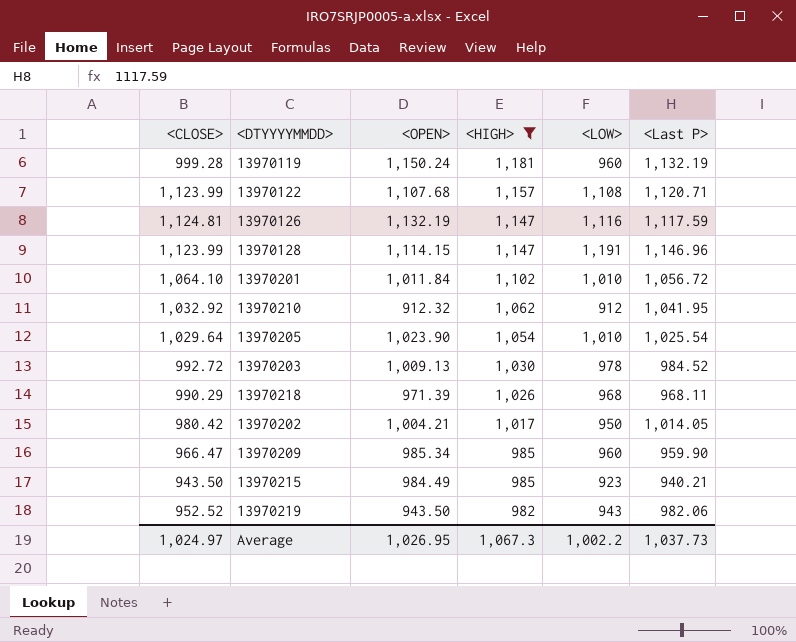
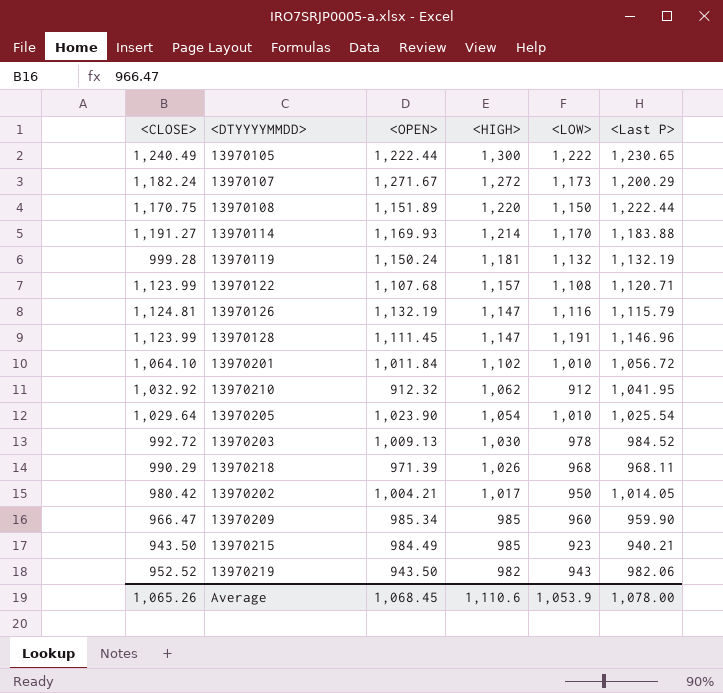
filter: <HIGH> <= 1,181 -> none
13970119 | <LOW>: 960 -> 1,132
13970126 | <Last P>: 1,117.59 -> 1,115.79
13970128 | <OPEN>: 1,114.15 -> 1,111.45
Average | <CLOSE>: 1,024.97 -> 1,065.26
Average | <OPEN>: 1,026.95 -> 1,068.45
Average | <HIGH>: 1,067.3 -> 1,110.6
Average | <LOW>: 1,002.2 -> 1,053.9
Average | <Last P>: 1,037.73 -> 1,078.00

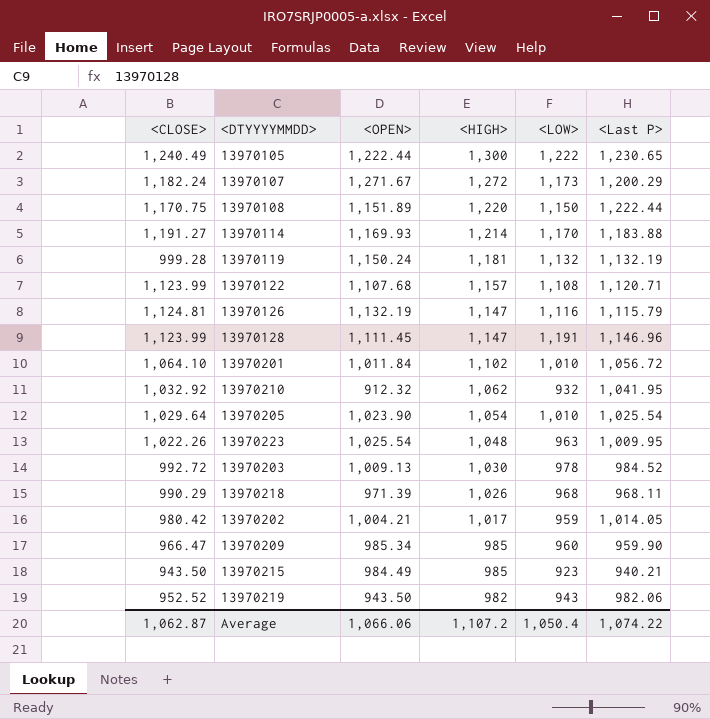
13970210 | <LOW>: 912 -> 932
row 13970223: none -> 1,022.26 | 1,025.54 | 1,048 | 963 | 1,009.95
13970202 | <LOW>: 950 -> 959
Average | <CLOSE>: 1,065.26 -> 1,062.87
Average | <OPEN>: 1,068.45 -> 1,066.06
Average | <HIGH>: 1,110.6 -> 1,107.2
Average | <LOW>: 1,053.9 -> 1,050.4
Average | <Last P>: 1,078.00 -> 1,074.22

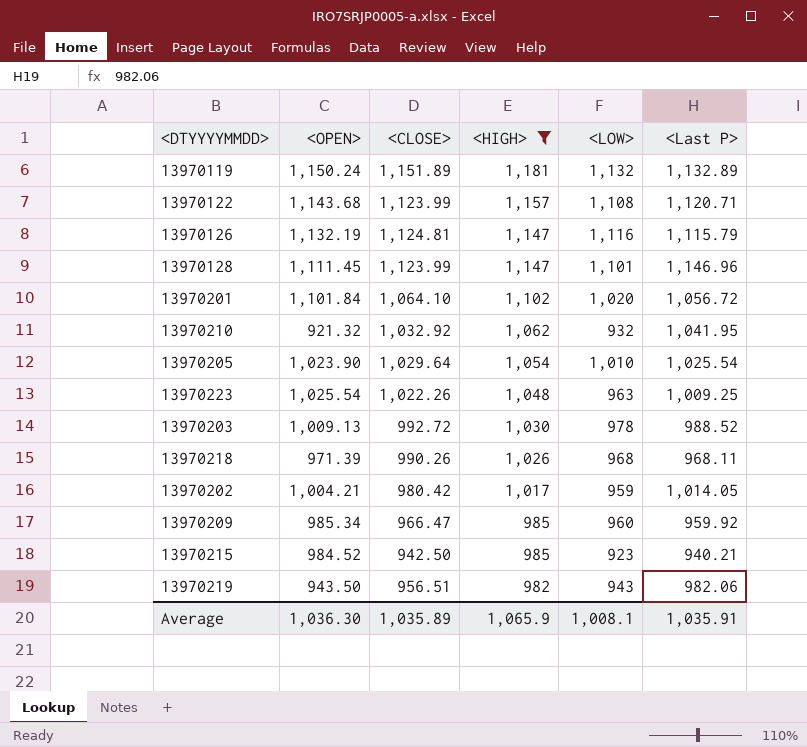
filter: none -> <HIGH> <= 1,181
column <CLOSE> | position: 1 -> 3
13970119 | <CLOSE>: 999.28 -> 1,151.89
13970119 | <Last P>: 1,132.19 -> 1,132.89
13970122 | <OPEN>: 1,107.68 -> 1,143.68
13970128 | <LOW>: 1,191 -> 1,101
13970201 | <OPEN>: 1,011.84 -> 1,101.84
13970201 | <LOW>: 1,010 -> 1,020
13970210 | <OPEN>: 912.32 -> 921.32
13970223 | <Last P>: 1,009.95 -> 1,009.25
13970203 | <Last P>: 984.52 -> 988.52
13970218 | <CLOSE>: 990.29 -> 990.26
13970209 | <Last P>: 959.90 -> 959.92
13970215 | <OPEN>: 984.49 -> 984.52
13970215 | <CLOSE>: 943.50 -> 942.50
13970219 | <CLOSE>: 952.52 -> 956.51
Average | <OPEN>: 1,066.06 -> 1,036.30
Average | <CLOSE>: 1,062.87 -> 1,035.89
Average | <HIGH>: 1,107.2 -> 1,065.9
Average | <LOW>: 1,050.4 -> 1,008.1
Average | <Last P>: 1,074.22 -> 1,035.91

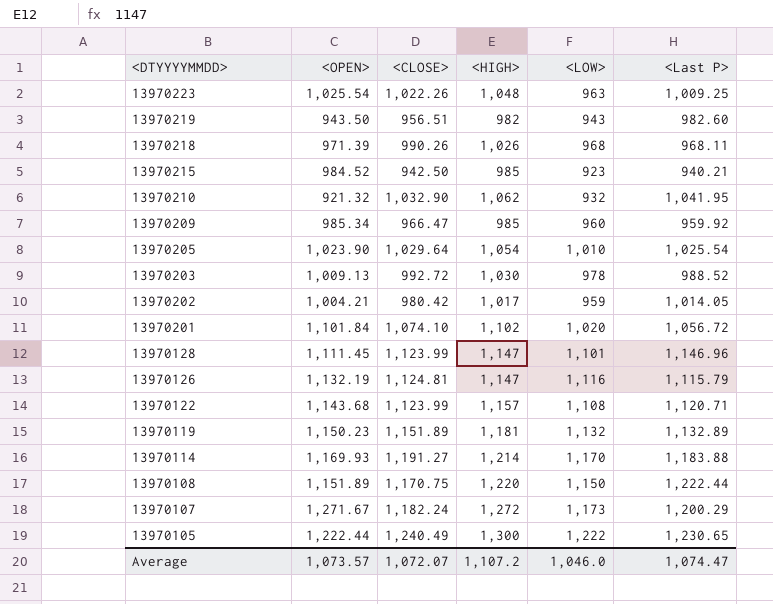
filter: <HIGH> <= 1,181 -> none
row order: <HIGH> descending -> <DTYYYYMMDD> descending
13970219 | <Last P>: 982.06 -> 982.60
13970210 | <CLOSE>: 1,032.92 -> 1,032.90
13970201 | <CLOSE>: 1,064.10 -> 1,074.10
13970119 | <OPEN>: 1,150.24 -> 1,150.23
Average | <OPEN>: 1,036.30 -> 1,073.57
Average | <CLOSE>: 1,035.89 -> 1,072.07
Average | <HIGH>: 1,065.9 -> 1,107.2
Average | <LOW>: 1,008.1 -> 1,046.0
Average | <Last P>: 1,035.91 -> 1,074.47

